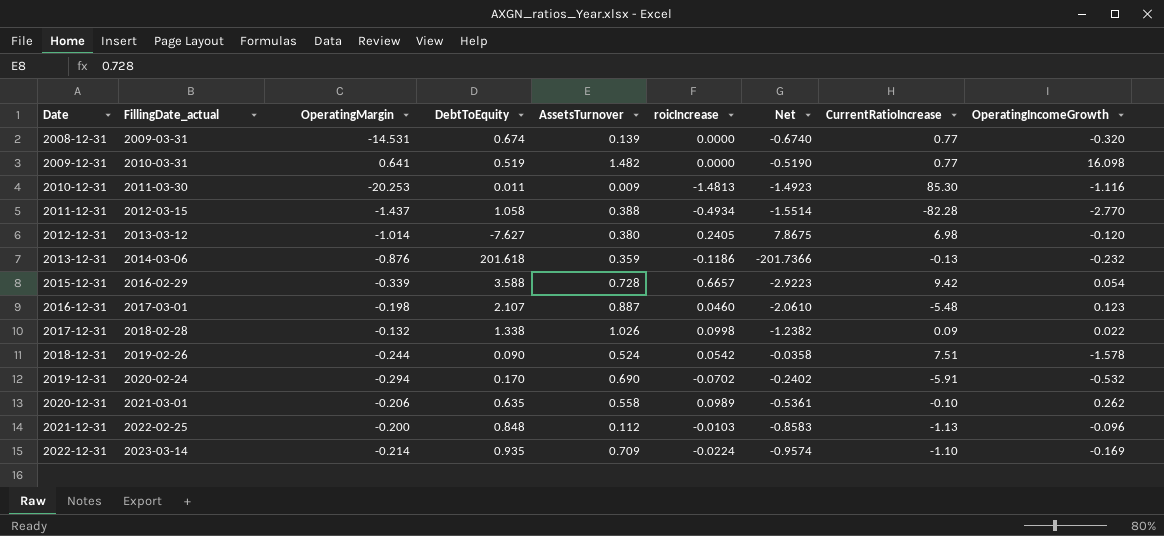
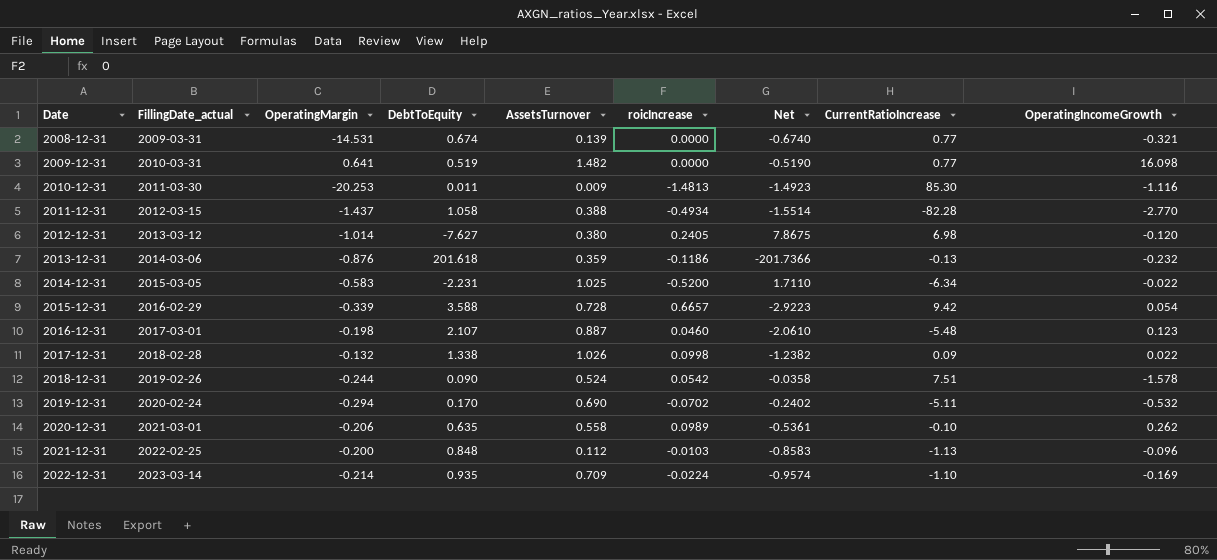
2008-12-31 | OperatingIncomeGrowth: -0.320 -> -0.321
row 2014-12-31: none -> 2015-03-05 | -0.583 | -2.231 | 1.025 | -0.5200 | 1.7110 | -6.34 | -0.022
2019-12-31 | CurrentRatioIncrease: -5.91 -> -5.11

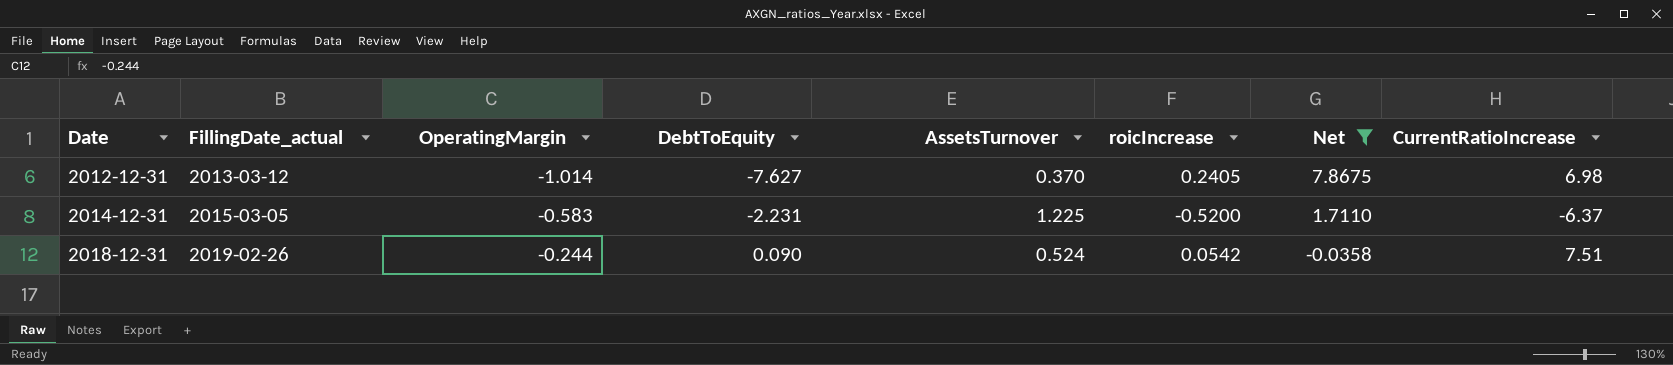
filter: none -> Net >= -0.0358
column OperatingIncomeGrowth | position: 9 -> none
2012-12-31 | AssetsTurnover: 0.380 -> 0.370
2014-12-31 | AssetsTurnover: 1.025 -> 1.225
2014-12-31 | CurrentRatioIncrease: -6.34 -> -6.37

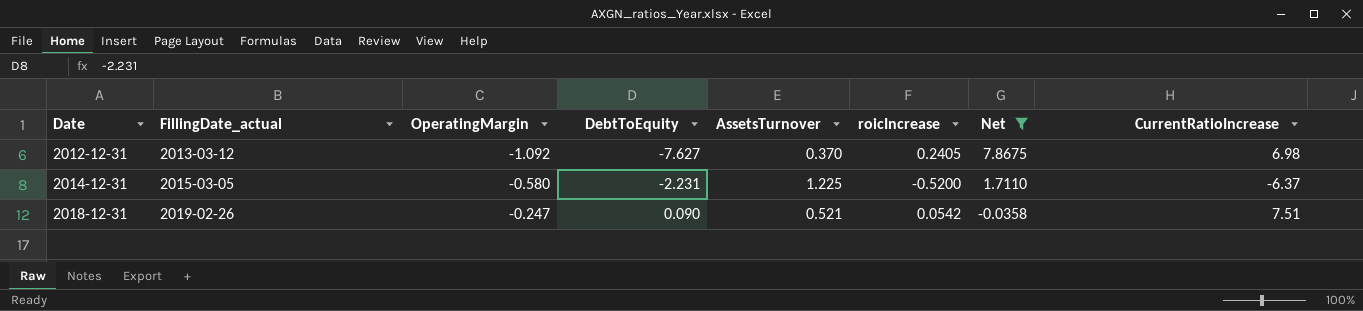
2012-12-31 | OperatingMargin: -1.014 -> -1.092
2014-12-31 | OperatingMargin: -0.583 -> -0.580
2018-12-31 | OperatingMargin: -0.244 -> -0.247
2018-12-31 | AssetsTurnover: 0.524 -> 0.521

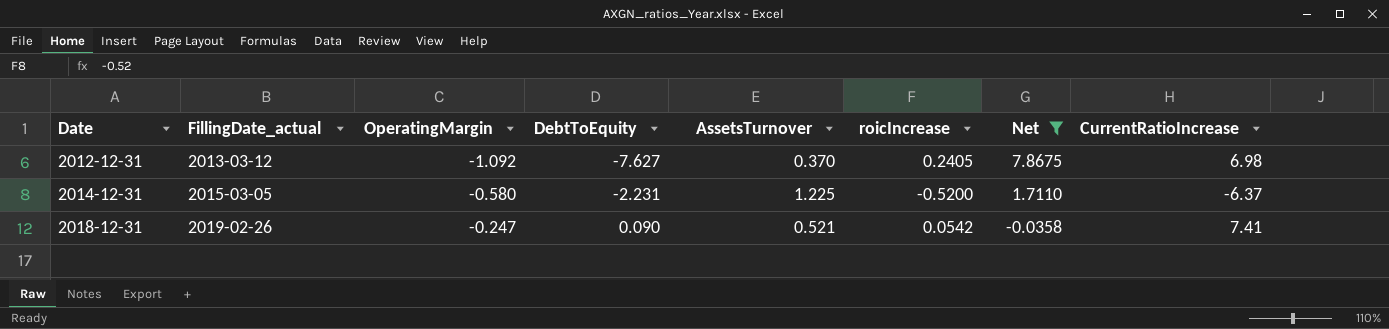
2018-12-31 | CurrentRatioIncrease: 7.51 -> 7.41

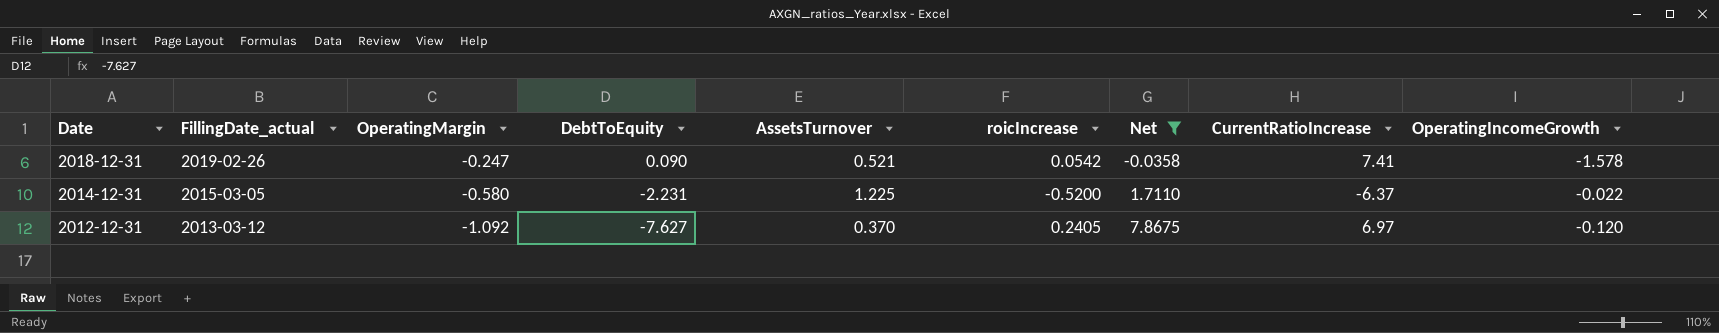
row order: Date ascending -> Date descending
column OperatingIncomeGrowth | position: none -> 9
2012-12-31 | CurrentRatioIncrease: 6.98 -> 6.97

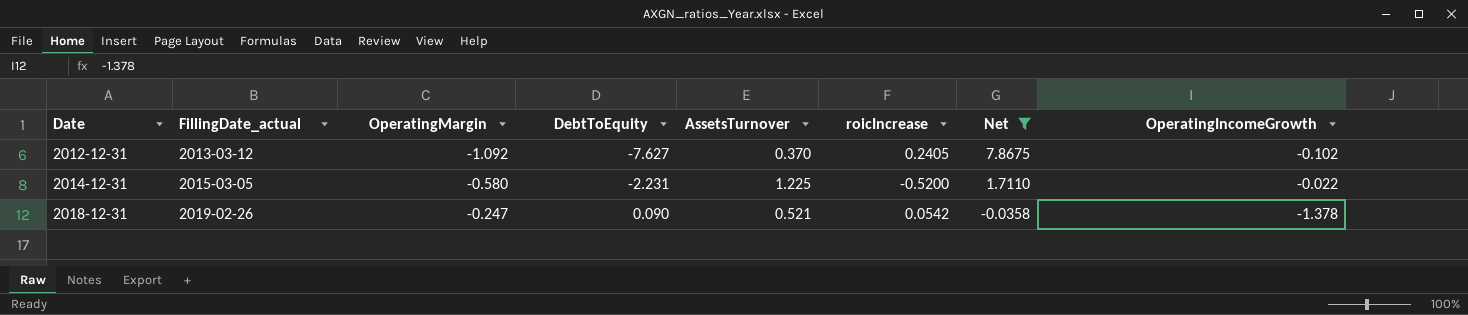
row order: Date descending -> Date ascending
column CurrentRatioIncrease | position: 8 -> none
2012-12-31 | OperatingIncomeGrowth: -0.120 -> -0.102
2018-12-31 | OperatingIncomeGrowth: -1.578 -> -1.378

